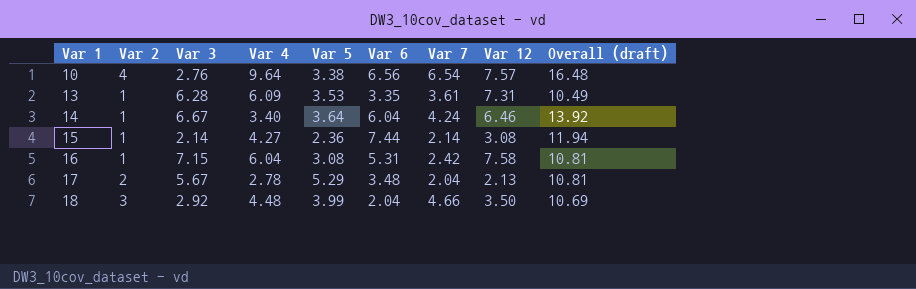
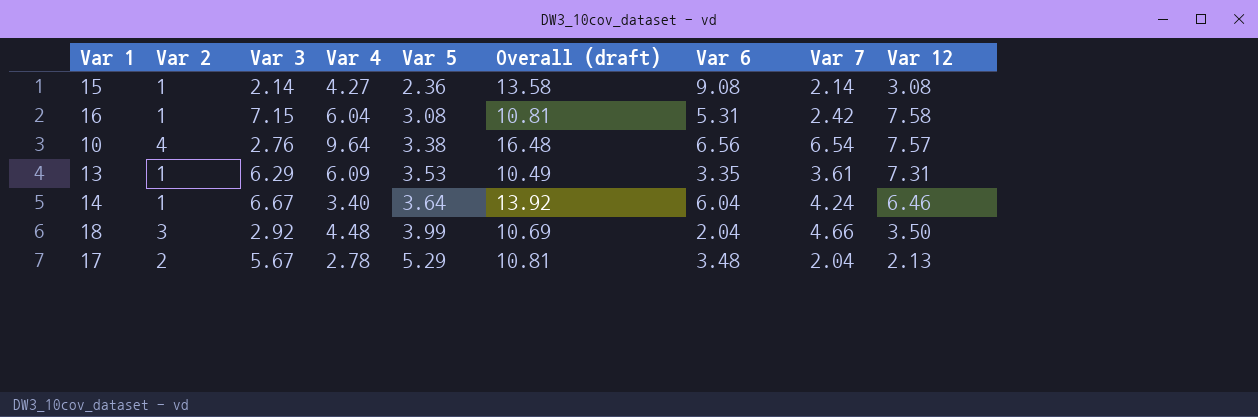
row order: Var 1 ascending -> Var 5 ascending
column Overall (draft) | position: 9 -> 6
15 | Overall (draft): 11.94 -> 13.58
15 | Var 6: 7.44 -> 9.08
13 | Var 3: 6.28 -> 6.29

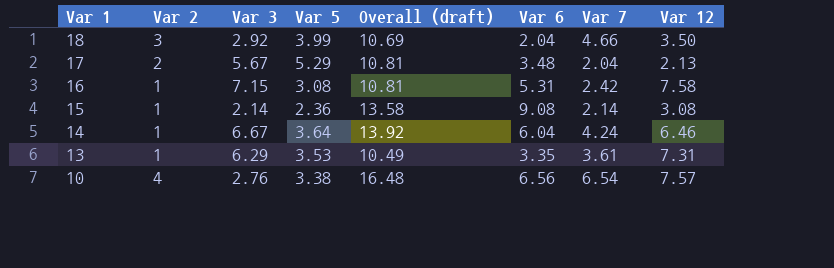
row order: Var 5 ascending -> Var 1 descending
column Var 4 | position: 4 -> none

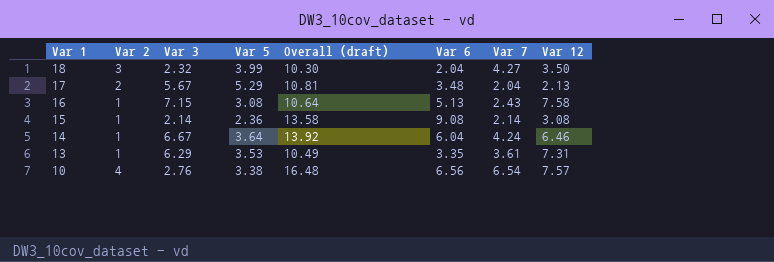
18 | Var 3: 2.92 -> 2.32
18 | Overall (draft): 10.69 -> 10.30
18 | Var 7: 4.66 -> 4.27
16 | Overall (draft): 10.81 -> 10.64
16 | Var 6: 5.31 -> 5.13
16 | Var 7: 2.42 -> 2.43

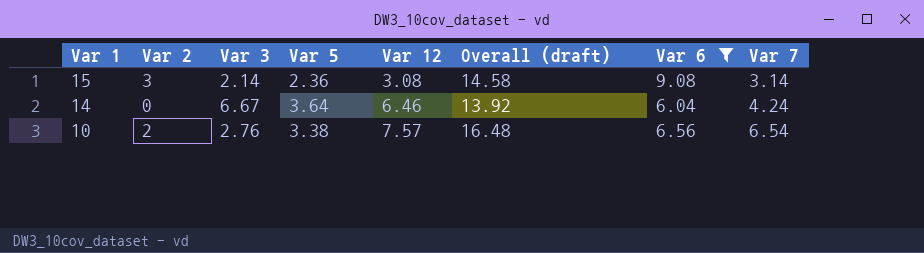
filter: none -> Var 6 >= 6.04
column Var 12 | position: 8 -> 5
15 | Var 2: 1 -> 3
15 | Overall (draft): 13.58 -> 14.58
15 | Var 7: 2.14 -> 3.14
14 | Var 2: 1 -> 0
10 | Var 2: 4 -> 2

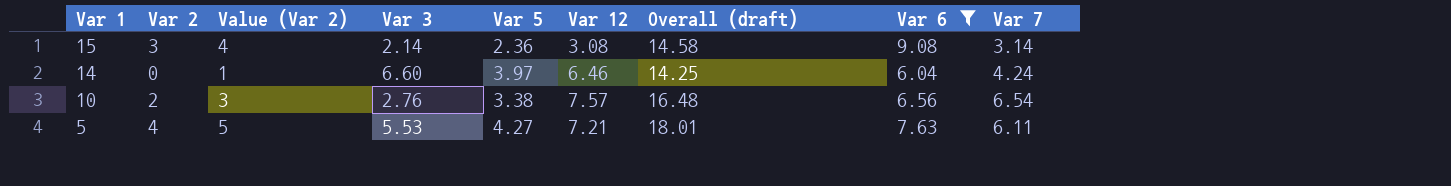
column Value (Var 2) | formula: none -> [Var 2] + 1
14 | Var 3: 6.67 -> 6.60
14 | Var 5: 3.64 -> 3.97
14 | Overall (draft): 13.92 -> 14.25
row 5: none -> 4 | 5 | 5.53 | 4.27 | 7.21 | 18.01 | 7.63 | 6.11

